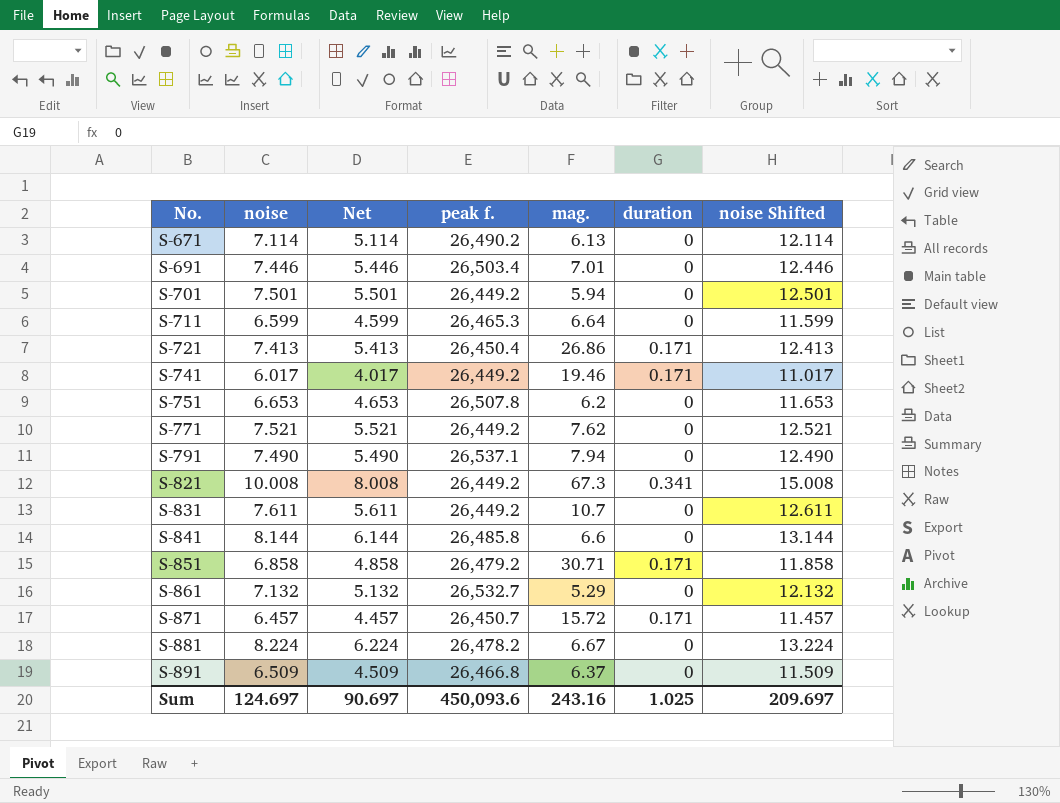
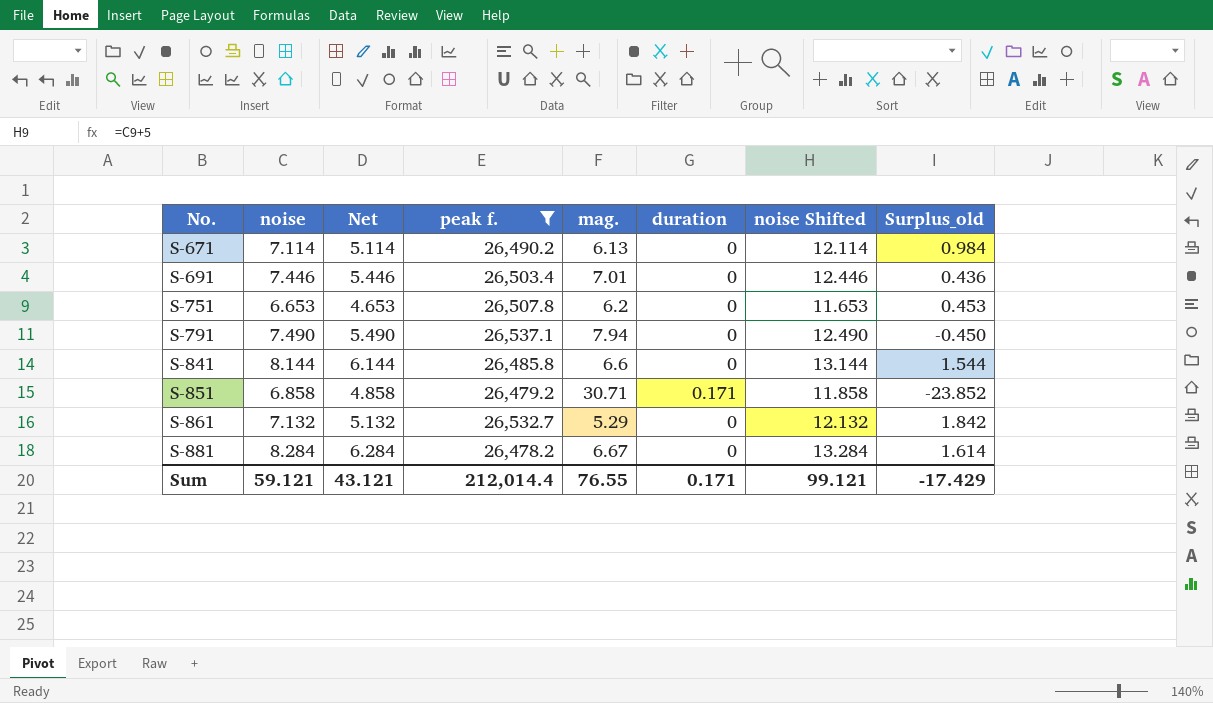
filter: none -> peak f. >= 26,478.2
column Surplus_old | formula: none -> [noise] - [mag.]
S-881 | noise: 8.224 -> 8.284
S-881 | Net: 6.224 -> 6.284
S-881 | noise Shifted: 13.224 -> 13.284
Sum | noise: 124.697 -> 59.121
Sum | Net: 90.697 -> 43.121
Sum | peak f.: 450,093.6 -> 212,014.4
Sum | mag.: 243.16 -> 76.55
Sum | duration: 1.025 -> 0.171
Sum | noise Shifted: 209.697 -> 99.121

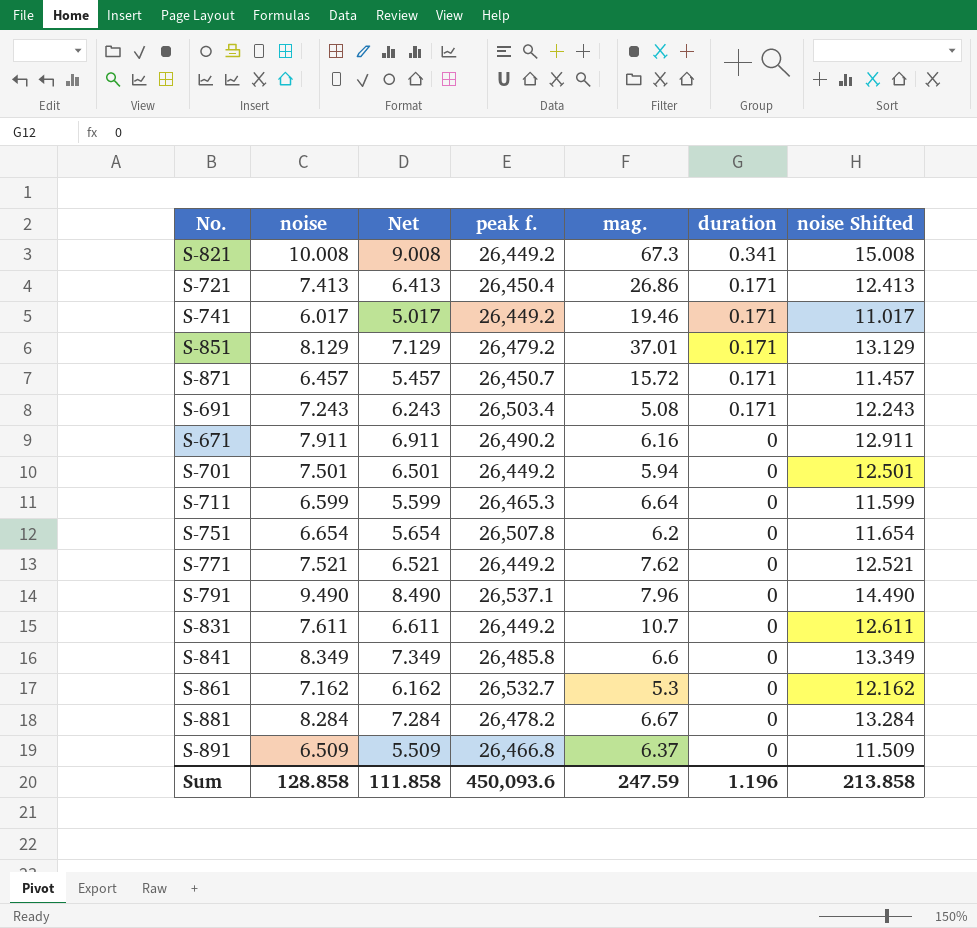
filter: peak f. >= 26,478.2 -> none
row order: No. ascending -> duration descending
column Surplus_old | formula: [noise] - [mag.] -> none
column Net | formula: [noise] - 2 -> [noise] - 1
S-851 | noise: 6.858 -> 8.129
S-851 | mag.: 30.71 -> 37.01
S-851 | noise Shifted: 11.858 -> 13.129
S-691 | noise: 7.446 -> 7.243
S-691 | mag.: 7.01 -> 5.08
S-691 | duration: 0 -> 0.171
S-691 | noise Shifted: 12.446 -> 12.243
S-671 | noise: 7.114 -> 7.911
S-671 | mag.: 6.13 -> 6.16
S-671 | noise Shifted: 12.114 -> 12.911
S-751 | noise: 6.653 -> 6.654
S-751 | noise Shifted: 11.653 -> 11.654
S-791 | noise: 7.490 -> 9.490
S-791 | mag.: 7.94 -> 7.96
S-791 | noise Shifted: 12.490 -> 14.490
S-841 | noise: 8.144 -> 8.349
S-841 | noise Shifted: 13.144 -> 13.349
S-861 | noise: 7.132 -> 7.162
S-861 | mag.: 5.29 -> 5.3
S-861 | noise Shifted: 12.132 -> 12.162
Sum | noise: 59.121 -> 128.858
Sum | Net: 43.121 -> 111.858
Sum | peak f.: 212,014.4 -> 450,093.6
Sum | mag.: 76.55 -> 247.59
Sum | duration: 0.171 -> 1.196
Sum | noise Shifted: 99.121 -> 213.858

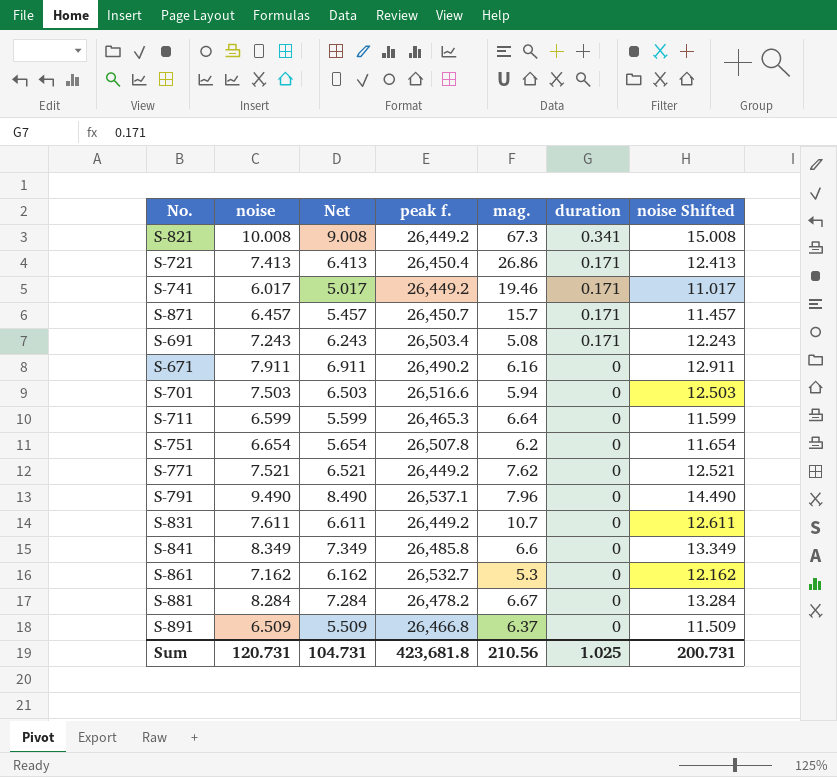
row S-851: 8.129 | 7.129 | 26,479.2 | 37.01 | 0.171 | 13.129 -> none
S-871 | mag.: 15.72 -> 15.7
S-701 | noise: 7.501 -> 7.503
S-701 | Net: 6.501 -> 6.503
S-701 | peak f.: 26,449.2 -> 26,516.6
S-701 | noise Shifted: 12.501 -> 12.503
Sum | noise: 128.858 -> 120.731
Sum | Net: 111.858 -> 104.731
Sum | peak f.: 450,093.6 -> 423,681.8
Sum | mag.: 247.59 -> 210.56
Sum | duration: 1.196 -> 1.025
Sum | noise Shifted: 213.858 -> 200.731

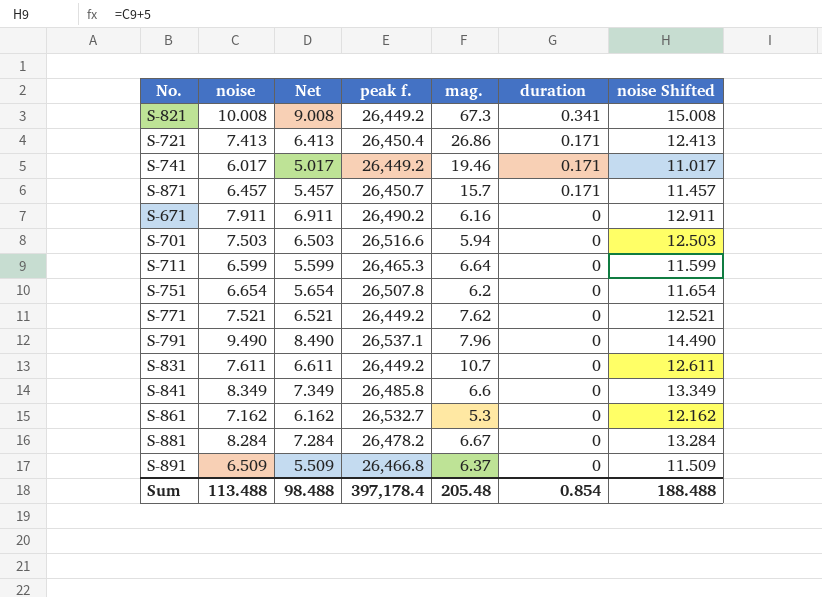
row S-691: 7.243 | 6.243 | 26,503.4 | 5.08 | 0.171 | 12.243 -> none
Sum | noise: 120.731 -> 113.488
Sum | Net: 104.731 -> 98.488
Sum | peak f.: 423,681.8 -> 397,178.4
Sum | mag.: 210.56 -> 205.48
Sum | duration: 1.025 -> 0.854
Sum | noise Shifted: 200.731 -> 188.488

